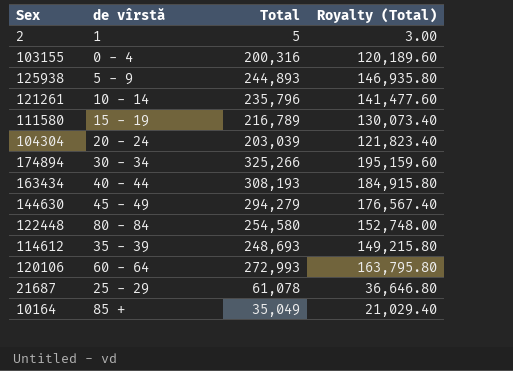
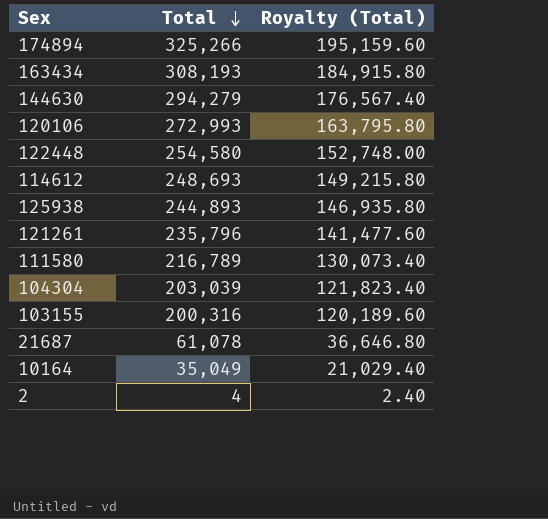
row order: none -> Total descending
column de vîrstă | position: 2 -> none
2 | Total: 5 -> 4
2 | Royalty (Total): 3.00 -> 2.40

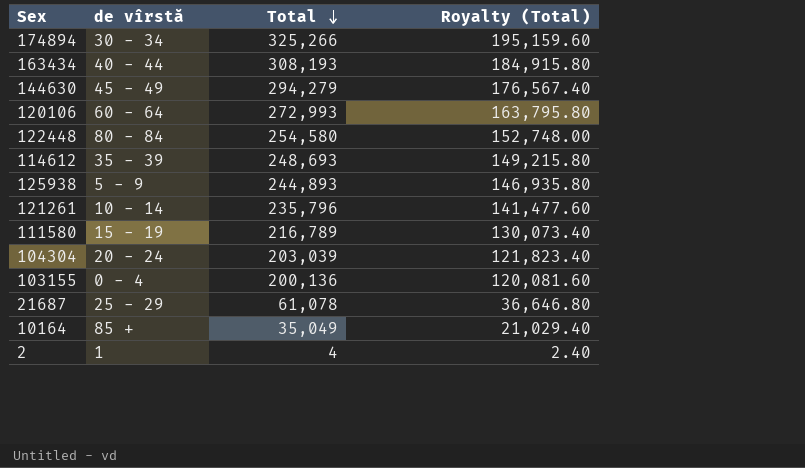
column de vîrstă | position: none -> 2
103155 | Total: 200,316 -> 200,136
103155 | Royalty (Total): 120,189.60 -> 120,081.60

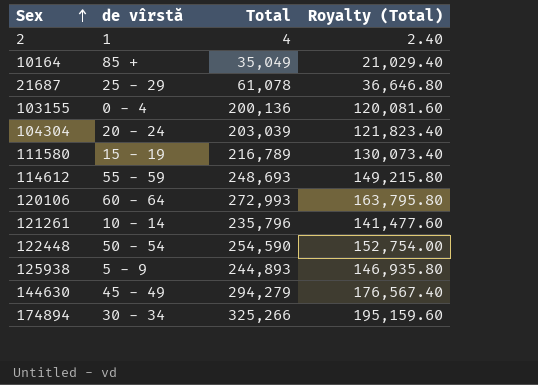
row order: Total descending -> Sex ascending
row 163434: 40 - 44 | 308,193 | 184,915.80 -> none
114612 | de vîrstă: 35 - 39 -> 55 - 59
122448 | de vîrstă: 80 - 84 -> 50 - 54
122448 | Total: 254,580 -> 254,590
122448 | Royalty (Total): 152,748.00 -> 152,754.00

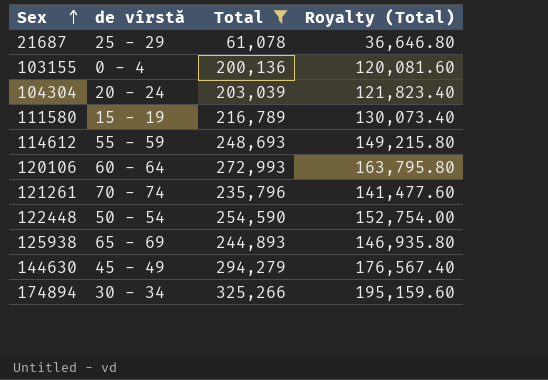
filter: none -> Total >= 61,078
121261 | de vîrstă: 10 - 14 -> 70 - 74
125938 | de vîrstă: 5 - 9 -> 65 - 69

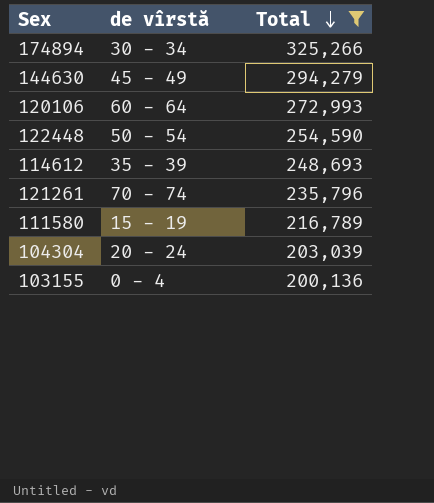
row order: Sex ascending -> Total descending
column Royalty (Total) | formula: [Total] * 0.6 -> none
row 21687: 25 - 29 | 61,078 | 36,646.80 -> none
row 125938: 65 - 69 | 244,893 | 146,935.80 -> none
114612 | de vîrstă: 55 - 59 -> 35 - 39

